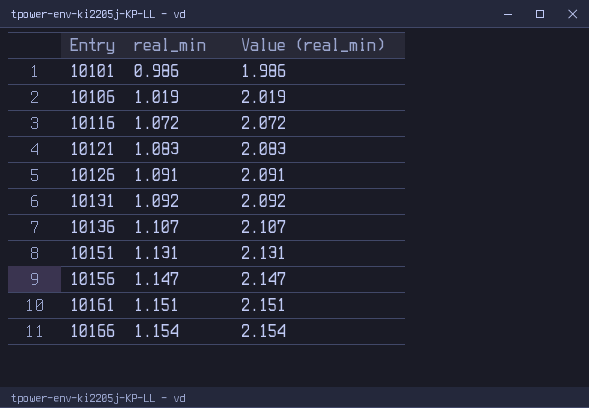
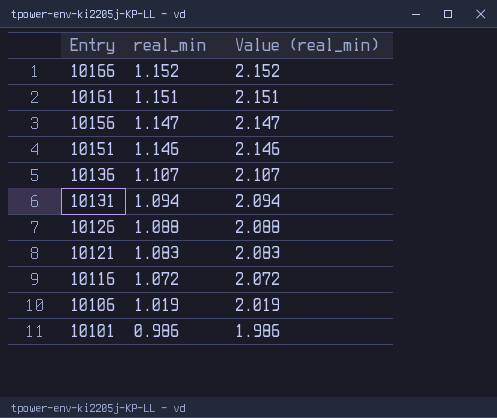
row order: Entry ascending -> Entry descending
10166 | real_min: 1.154 -> 1.152
10166 | Value (real_min): 2.154 -> 2.152
10151 | real_min: 1.131 -> 1.146
10151 | Value (real_min): 2.131 -> 2.146
10131 | real_min: 1.092 -> 1.094
10131 | Value (real_min): 2.092 -> 2.094
10126 | real_min: 1.091 -> 1.088
10126 | Value (real_min): 2.091 -> 2.088

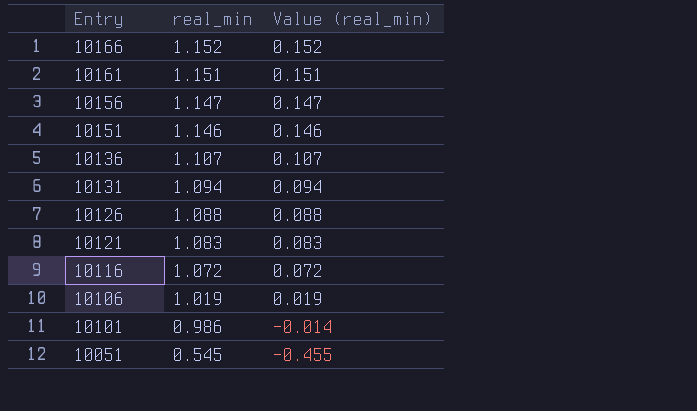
column Value (real_min) | formula: [real_min] + 1 -> [real_min] - 1
row 10051: none -> 0.545 | -0.455

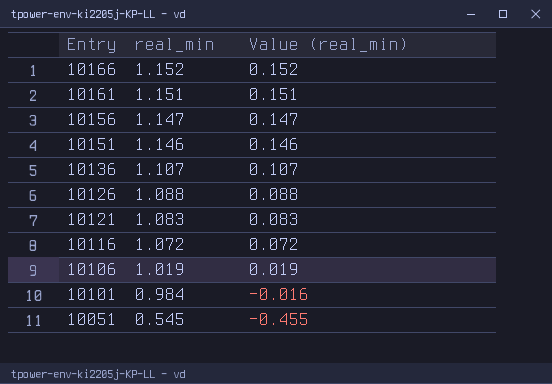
row 10131: 1.094 | 0.094 -> none
10101 | real_min: 0.986 -> 0.984
10101 | Value (real_min): -0.014 -> -0.016

